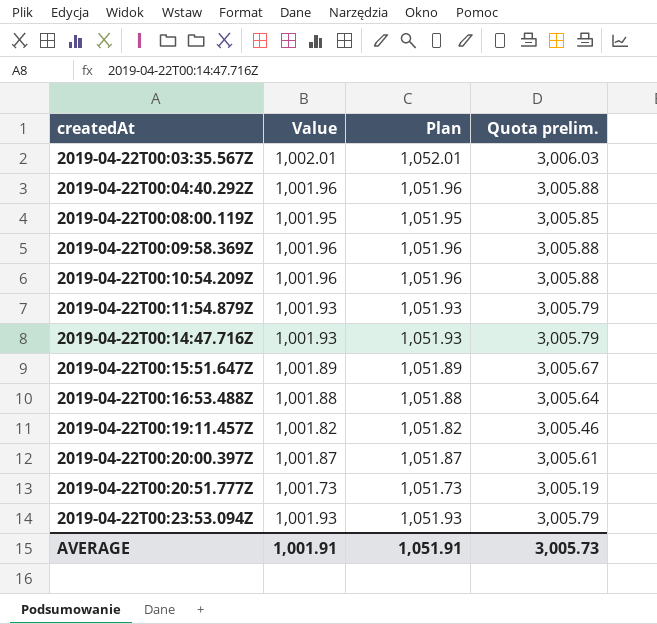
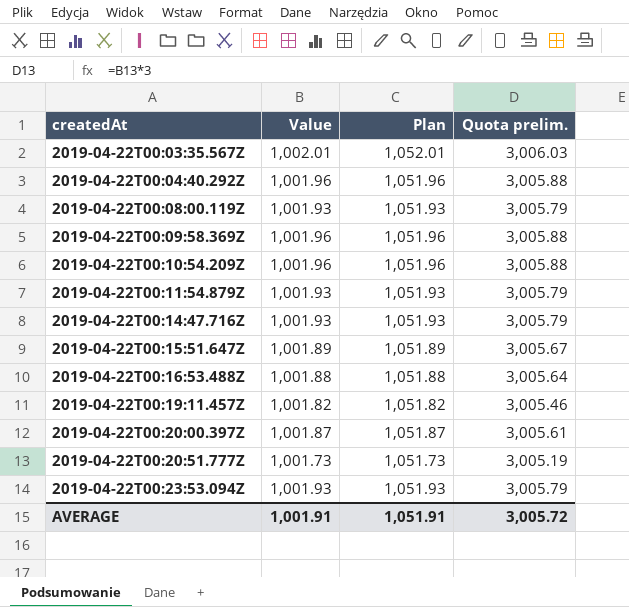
2019-04-22T00:08:00.119Z | Value: 1,001.95 -> 1,001.93
2019-04-22T00:08:00.119Z | Plan: 1,051.95 -> 1,051.93
2019-04-22T00:08:00.119Z | Quota prelim.: 3,005.85 -> 3,005.79
AVERAGE | Quota prelim.: 3,005.73 -> 3,005.72

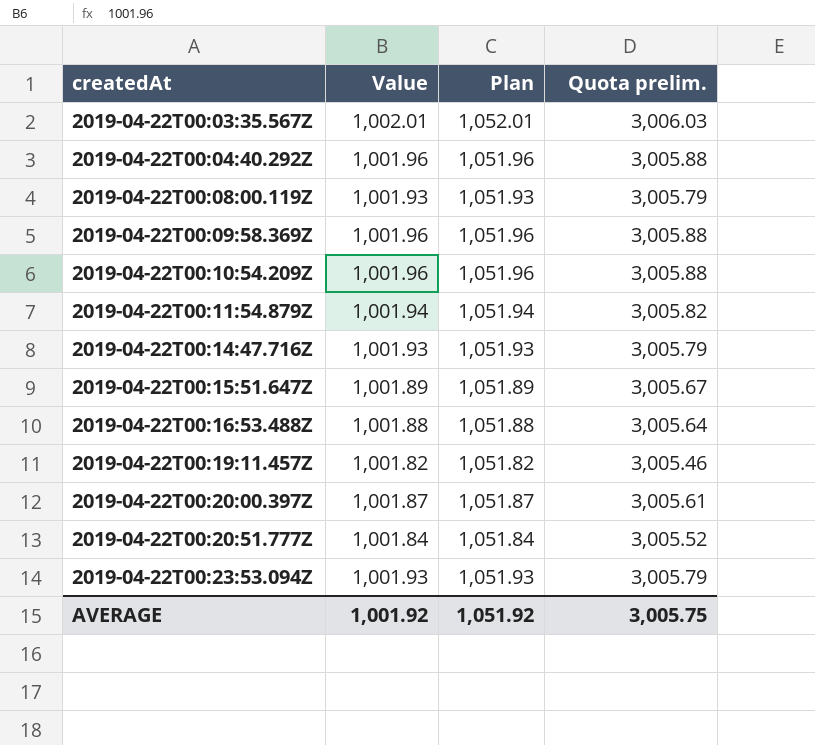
2019-04-22T00:11:54.879Z | Value: 1,001.93 -> 1,001.94
2019-04-22T00:11:54.879Z | Plan: 1,051.93 -> 1,051.94
2019-04-22T00:11:54.879Z | Quota prelim.: 3,005.79 -> 3,005.82
2019-04-22T00:20:51.777Z | Value: 1,001.73 -> 1,001.84
2019-04-22T00:20:51.777Z | Plan: 1,051.73 -> 1,051.84
2019-04-22T00:20:51.777Z | Quota prelim.: 3,005.19 -> 3,005.52
AVERAGE | Value: 1,001.91 -> 1,001.92
AVERAGE | Plan: 1,051.91 -> 1,051.92
AVERAGE | Quota prelim.: 3,005.72 -> 3,005.75

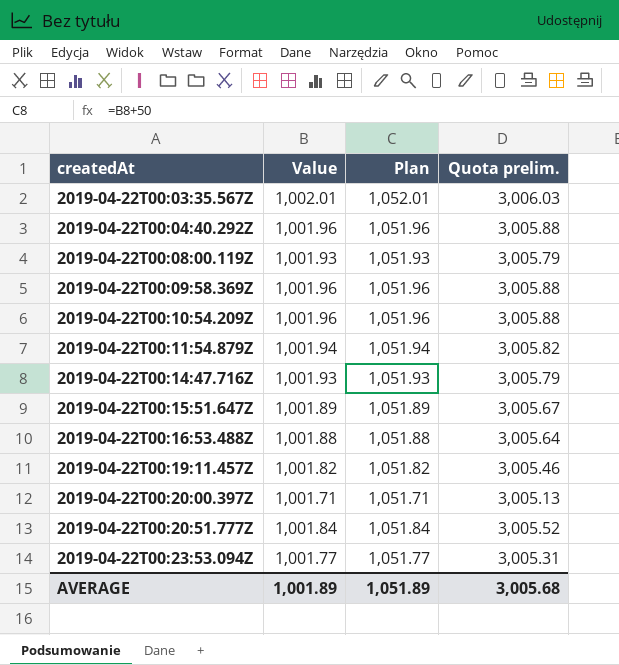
2019-04-22T00:20:00.397Z | Value: 1,001.87 -> 1,001.71
2019-04-22T00:20:00.397Z | Plan: 1,051.87 -> 1,051.71
2019-04-22T00:20:00.397Z | Quota prelim.: 3,005.61 -> 3,005.13
2019-04-22T00:23:53.094Z | Value: 1,001.93 -> 1,001.77
2019-04-22T00:23:53.094Z | Plan: 1,051.93 -> 1,051.77
2019-04-22T00:23:53.094Z | Quota prelim.: 3,005.79 -> 3,005.31
AVERAGE | Value: 1,001.92 -> 1,001.89
AVERAGE | Plan: 1,051.92 -> 1,051.89
AVERAGE | Quota prelim.: 3,005.75 -> 3,005.68

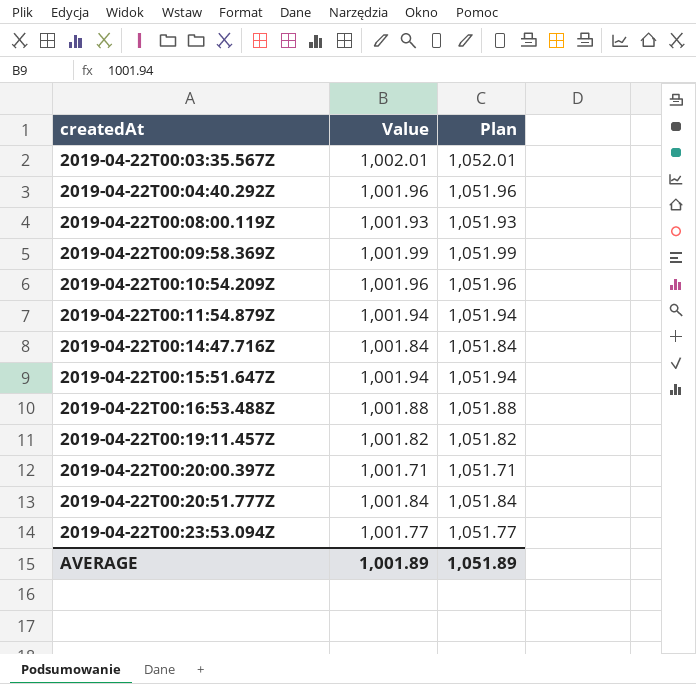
column Quota prelim. | formula: [Value] * 3 -> none
2019-04-22T00:09:58.369Z | Value: 1,001.96 -> 1,001.99
2019-04-22T00:09:58.369Z | Plan: 1,051.96 -> 1,051.99
2019-04-22T00:14:47.716Z | Value: 1,001.93 -> 1,001.84
2019-04-22T00:14:47.716Z | Plan: 1,051.93 -> 1,051.84
2019-04-22T00:15:51.647Z | Value: 1,001.89 -> 1,001.94
2019-04-22T00:15:51.647Z | Plan: 1,051.89 -> 1,051.94

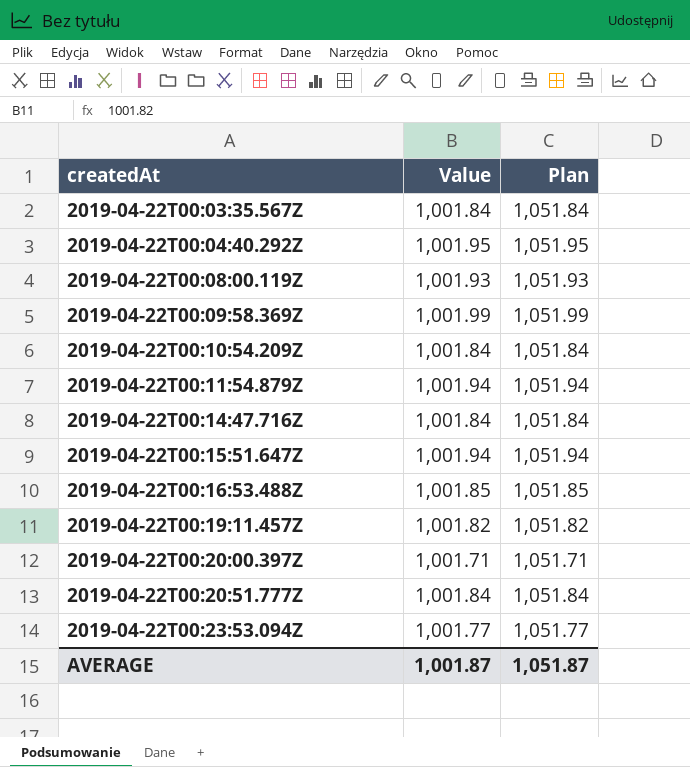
2019-04-22T00:03:35.567Z | Value: 1,002.01 -> 1,001.84
2019-04-22T00:03:35.567Z | Plan: 1,052.01 -> 1,051.84
2019-04-22T00:04:40.292Z | Value: 1,001.96 -> 1,001.95
2019-04-22T00:04:40.292Z | Plan: 1,051.96 -> 1,051.95
2019-04-22T00:10:54.209Z | Value: 1,001.96 -> 1,001.84
2019-04-22T00:10:54.209Z | Plan: 1,051.96 -> 1,051.84
2019-04-22T00:16:53.488Z | Value: 1,001.88 -> 1,001.85
2019-04-22T00:16:53.488Z | Plan: 1,051.88 -> 1,051.85
AVERAGE | Value: 1,001.89 -> 1,001.87
AVERAGE | Plan: 1,051.89 -> 1,051.87

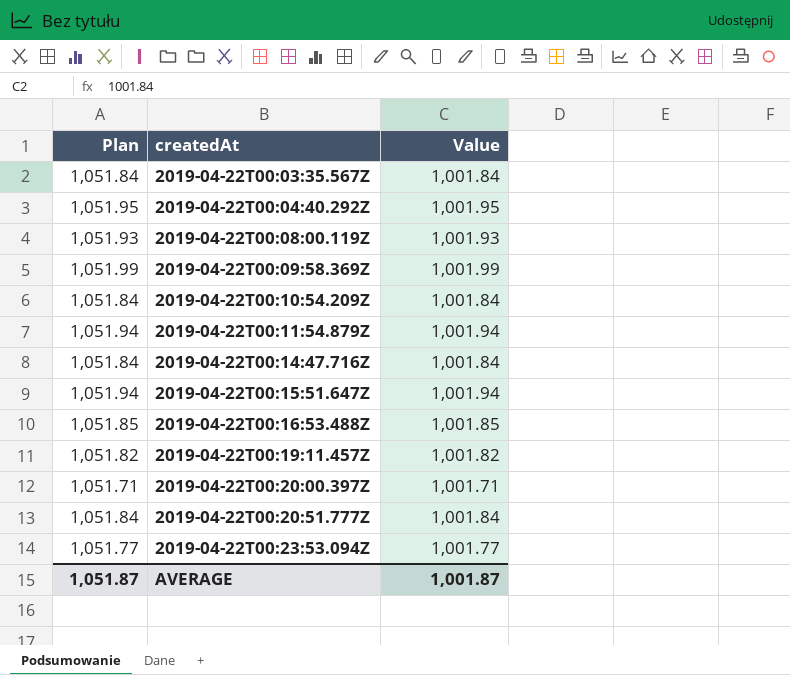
column Plan | position: 3 -> 1

